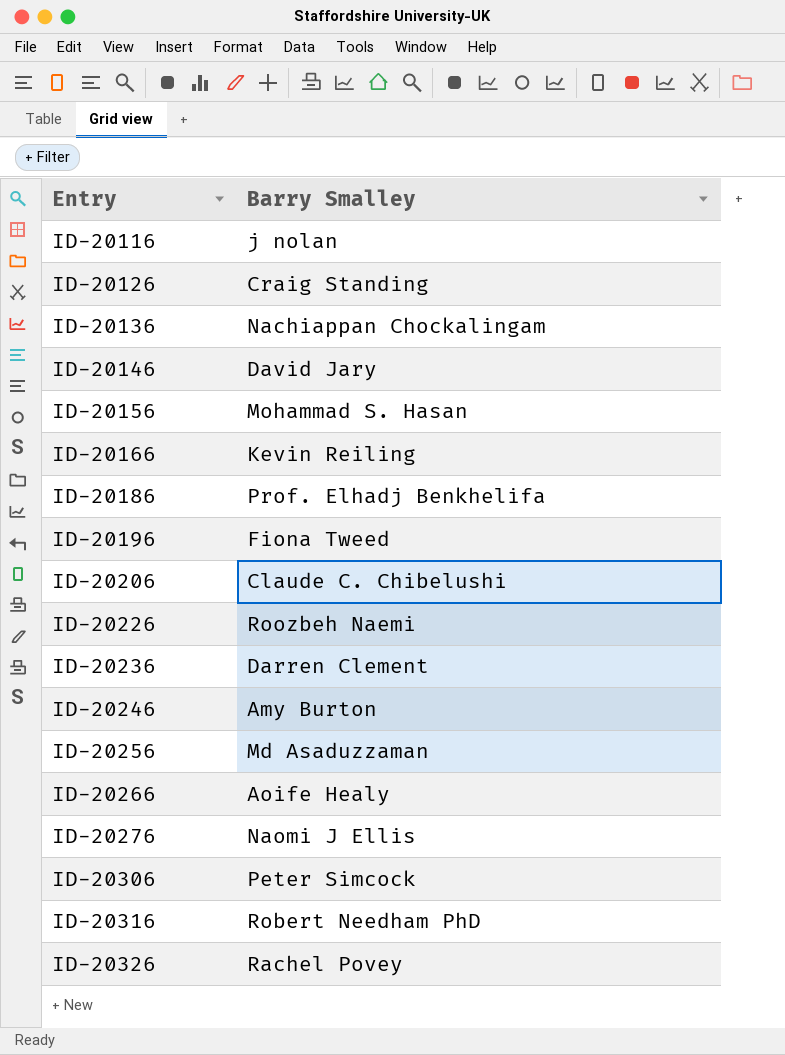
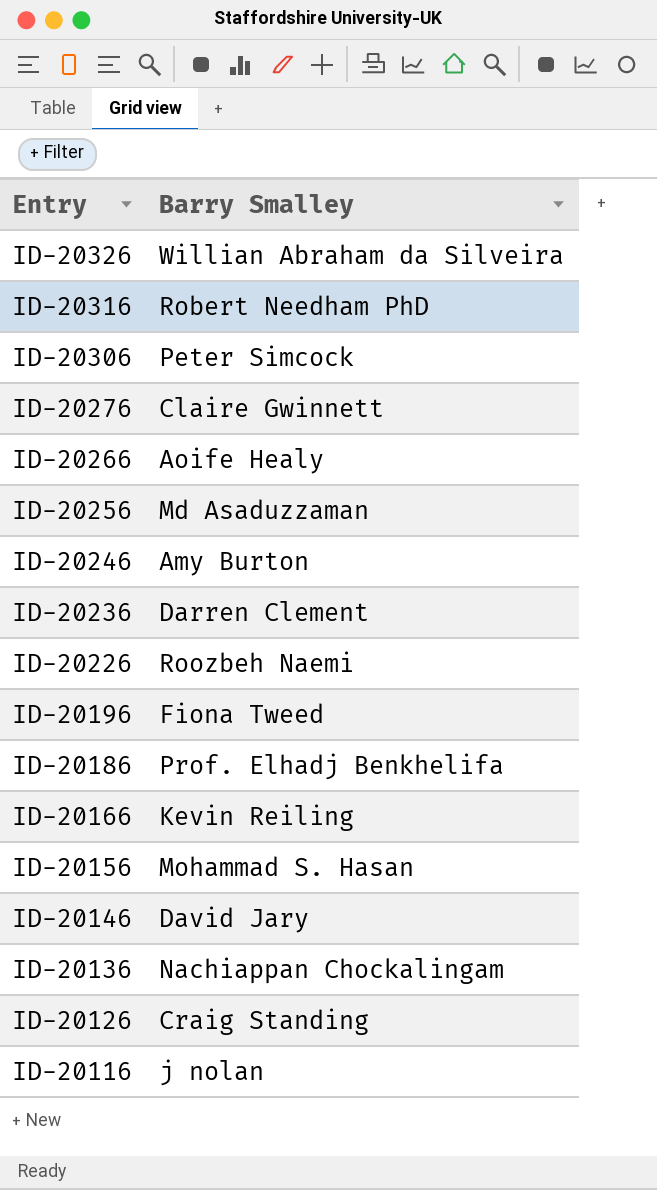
row order: Entry ascending -> Entry descending
row ID-20206: Claude C. Chibelushi -> none
ID-20326 | Barry Smalley: Rachel Povey -> Willian Abraham da Silveira
ID-20276 | Barry Smalley: Naomi J Ellis -> Claire Gwinnett

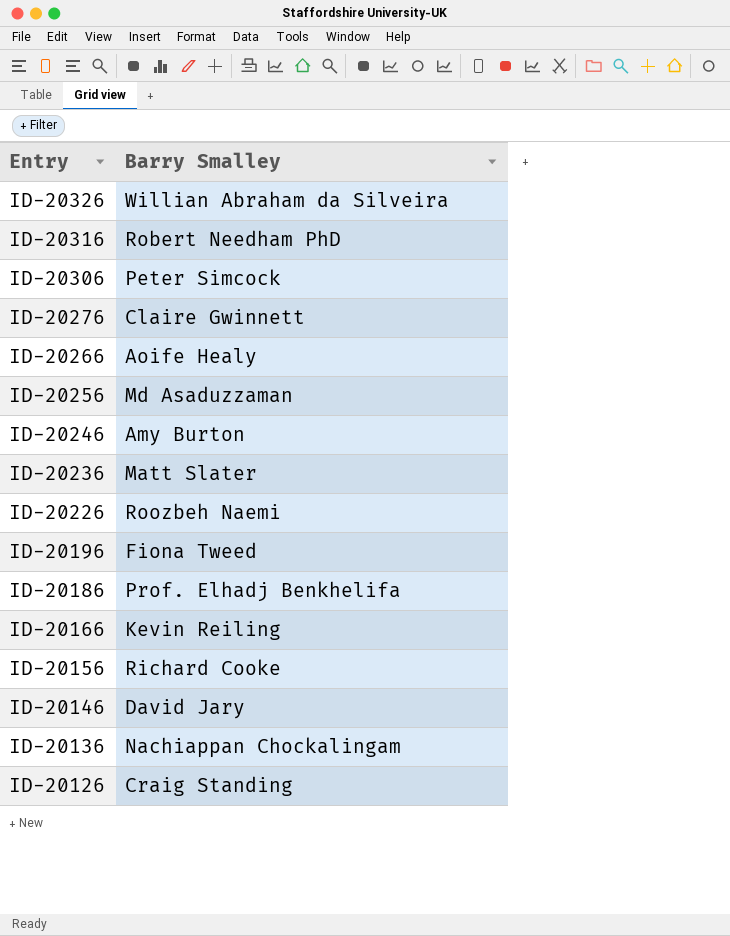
row ID-20116: j nolan -> none
ID-20236 | Barry Smalley: Darren Clement -> Matt Slater
ID-20156 | Barry Smalley: Mohammad S. Hasan -> Richard Cooke

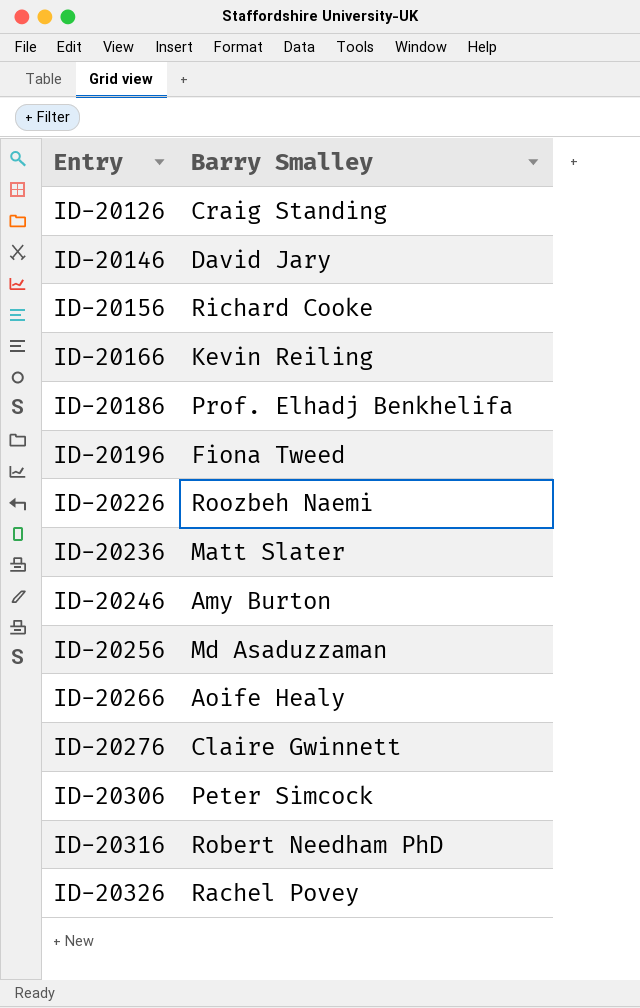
row order: Entry descending -> Entry ascending
row ID-20136: Nachiappan Chockalingam -> none
ID-20326 | Barry Smalley: Willian Abraham da Silveira -> Rachel Povey

